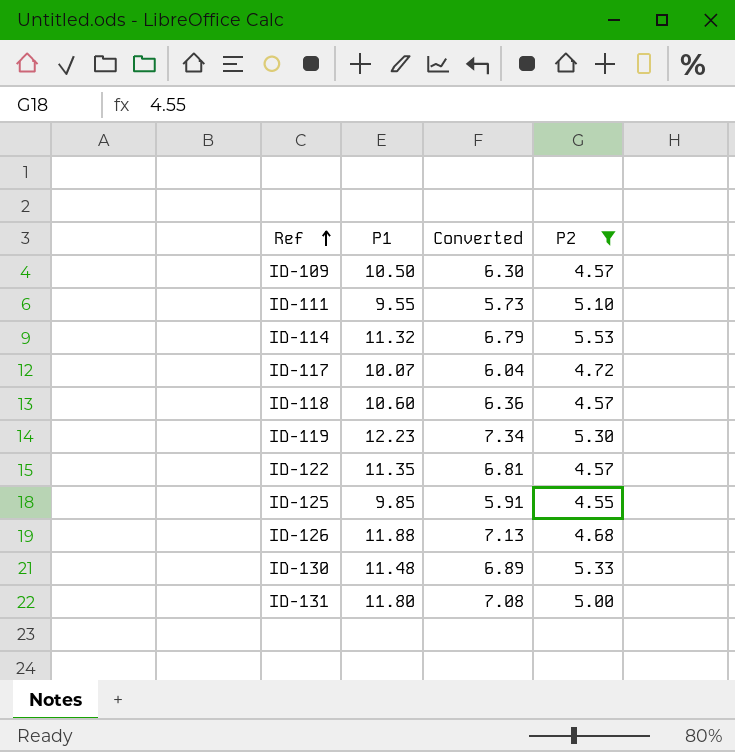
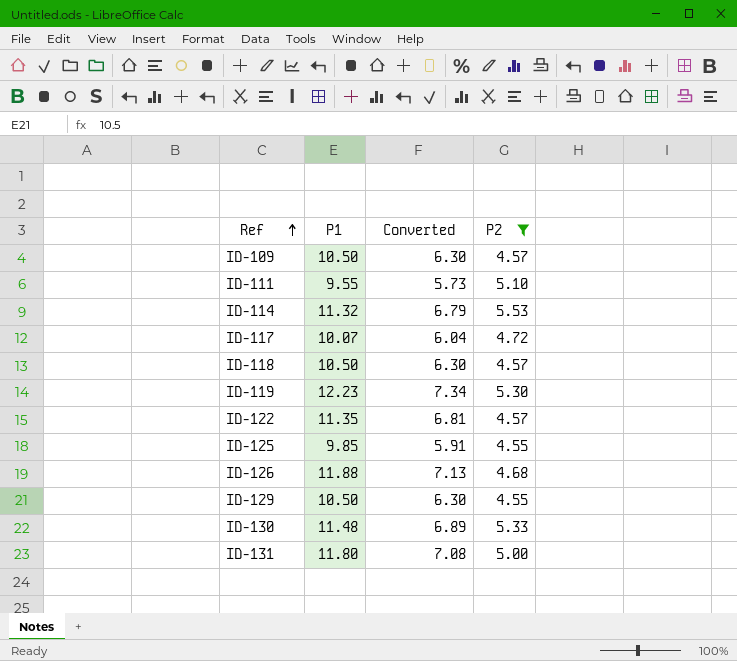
ID-118 | P1: 10.60 -> 10.50
ID-118 | Converted: 6.36 -> 6.30
row ID-129: none -> 10.50 | 6.30 | 4.55

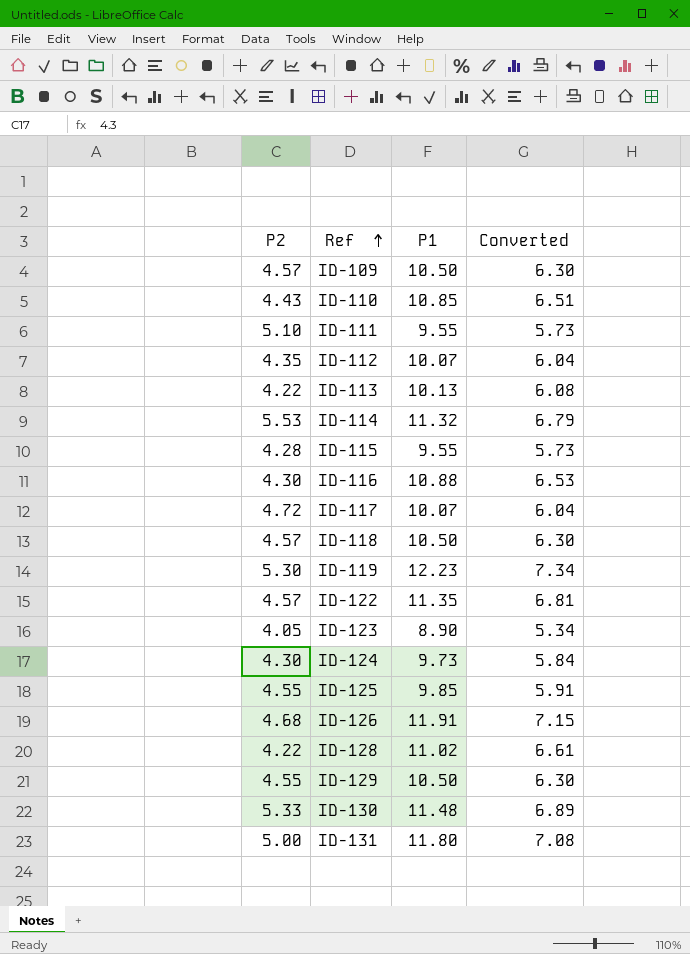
filter: P2 >= 4.55 -> none
column P2 | position: 4 -> 1
ID-126 | P1: 11.88 -> 11.91
ID-126 | Converted: 7.13 -> 7.15

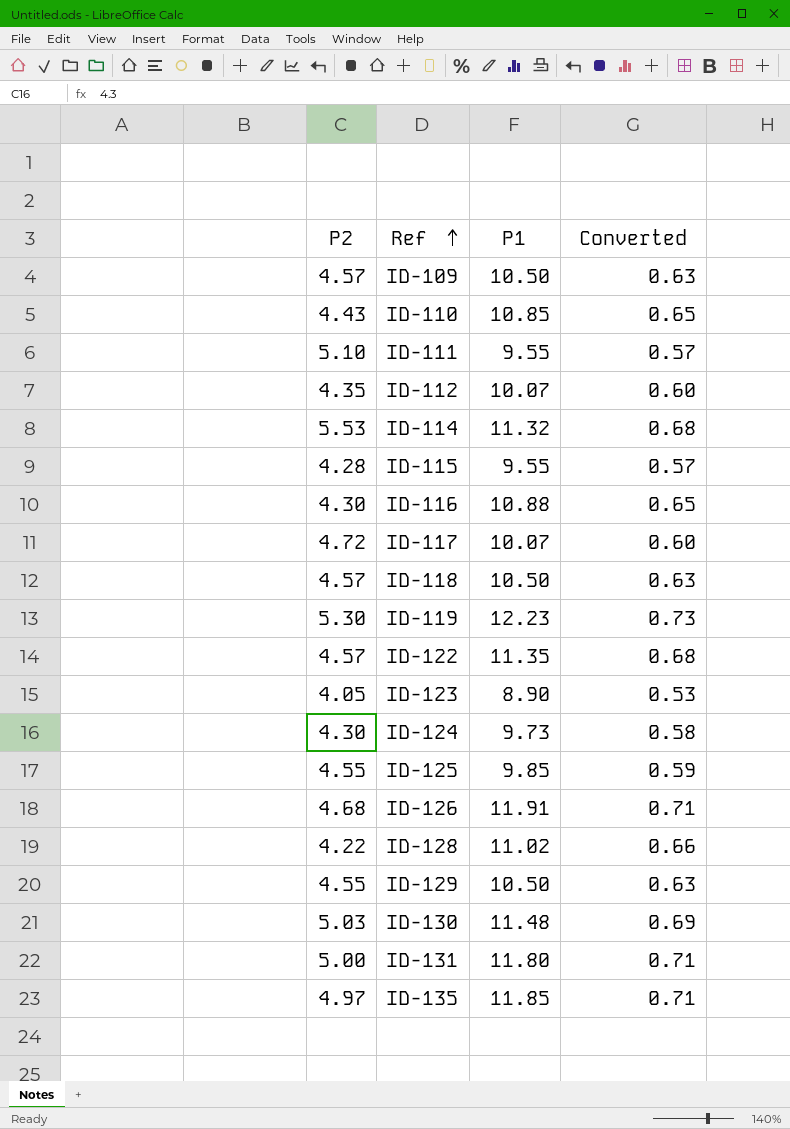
column Converted | formula: [P1] * 0.6 -> [P1] * 0.06
row ID-113: 4.22 | 10.13 | 6.08 -> none
ID-130 | P2: 5.33 -> 5.03
row ID-135: none -> 4.97 | 11.85 | 0.71

